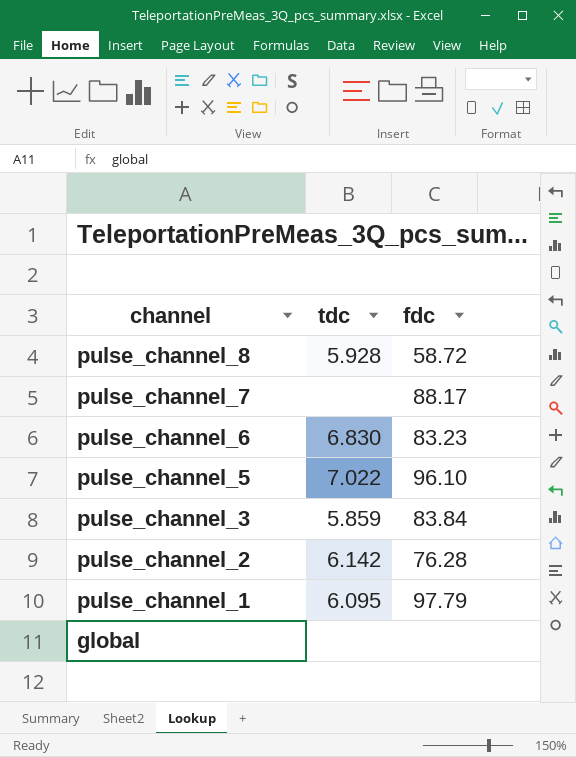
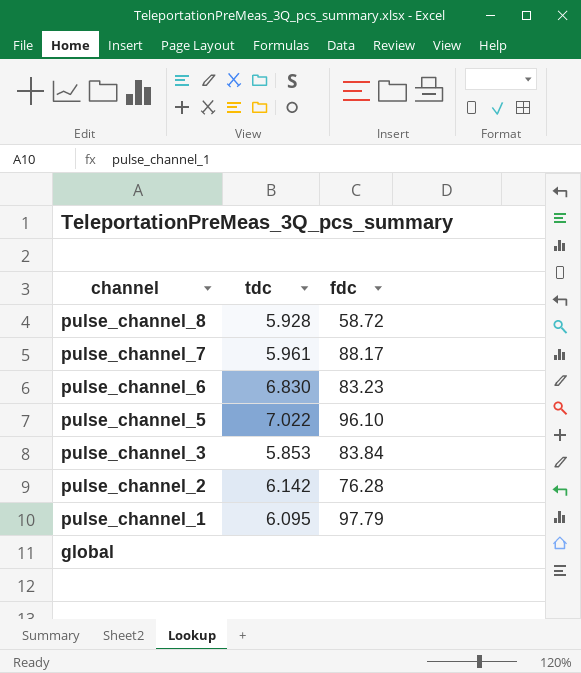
pulse_channel_7 | tdc: none -> 5.961
pulse_channel_3 | tdc: 5.859 -> 5.853

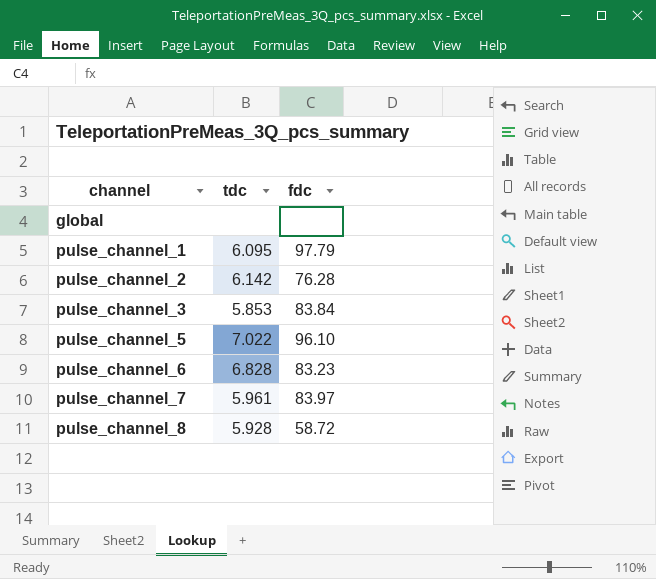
row order: channel descending -> channel ascending
pulse_channel_6 | tdc: 6.830 -> 6.828
pulse_channel_7 | fdc: 88.17 -> 83.97

